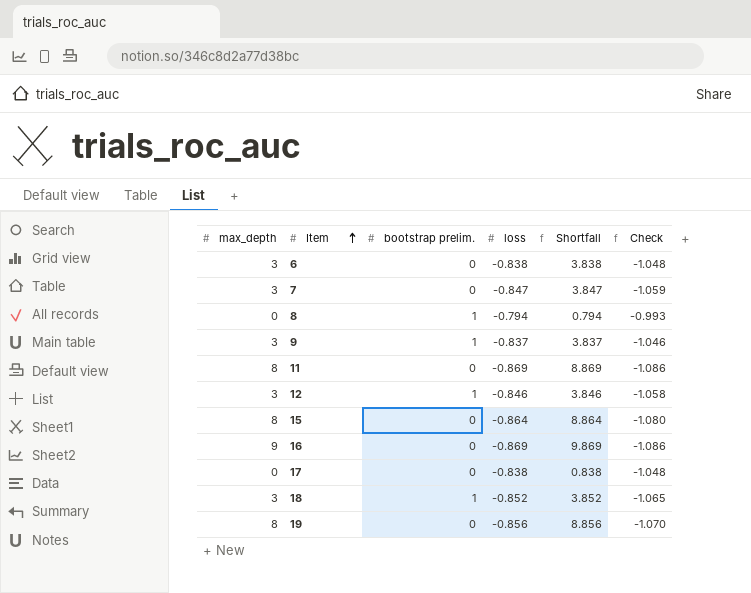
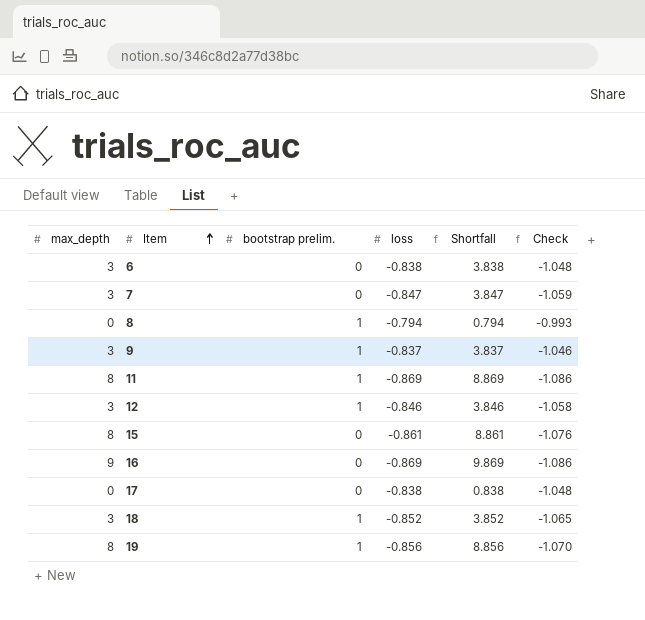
11 | bootstrap prelim.: 0 -> 1
15 | loss: -0.864 -> -0.861
15 | Shortfall: 8.864 -> 8.861
15 | Check: -1.080 -> -1.076
19 | bootstrap prelim.: 0 -> 1

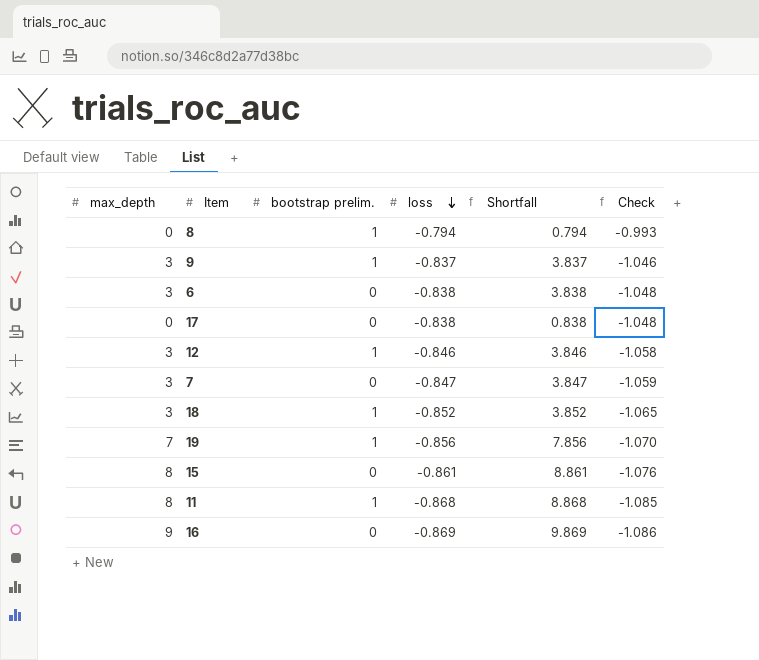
row order: Item ascending -> loss descending
19 | max_depth: 8 -> 7
19 | Shortfall: 8.856 -> 7.856
11 | loss: -0.869 -> -0.868
11 | Shortfall: 8.869 -> 8.868
11 | Check: -1.086 -> -1.085

